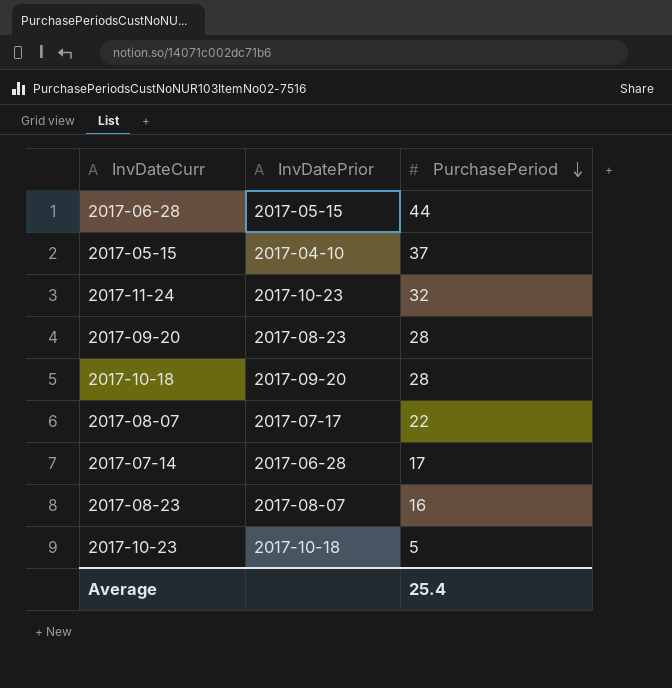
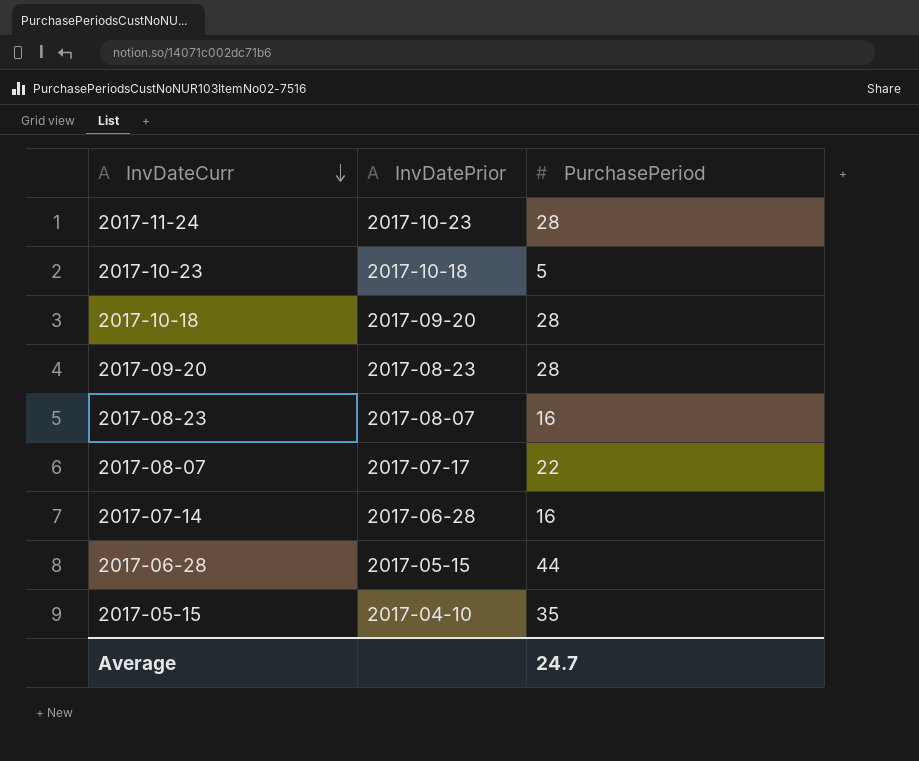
row order: PurchasePeriod descending -> InvDateCurr descending
2017-11-24 | PurchasePeriod: 32 -> 28
2017-07-14 | PurchasePeriod: 17 -> 16
2017-05-15 | PurchasePeriod: 37 -> 35
Average | PurchasePeriod: 25.4 -> 24.7

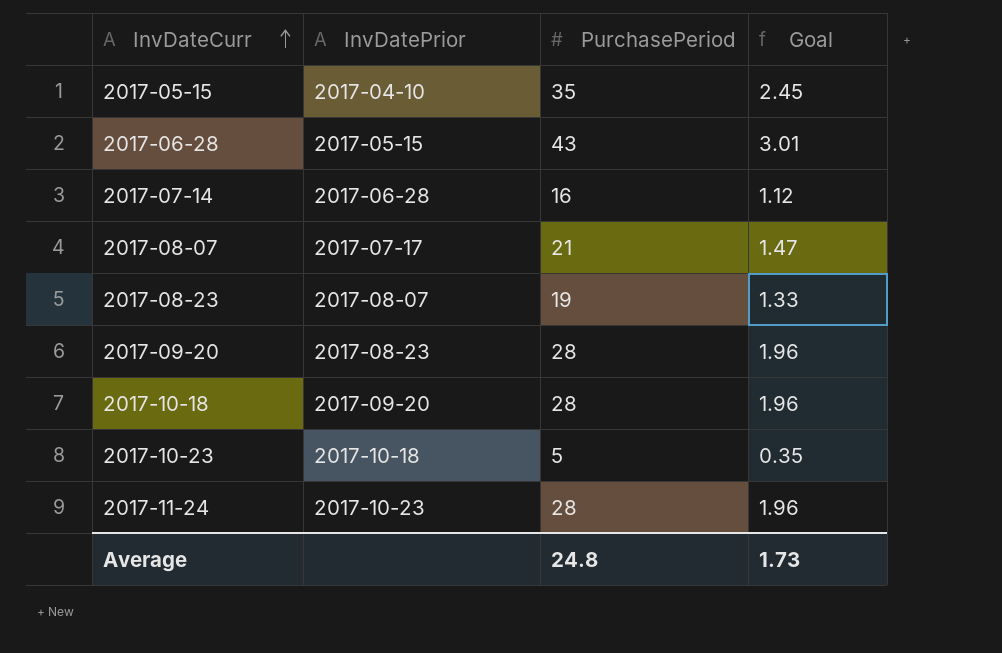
row order: InvDateCurr descending -> InvDateCurr ascending
column Goal | formula: none -> [PurchasePeriod] * 0.07
2017-06-28 | PurchasePeriod: 44 -> 43
2017-08-07 | PurchasePeriod: 22 -> 21
2017-08-23 | PurchasePeriod: 16 -> 19
Average | PurchasePeriod: 24.7 -> 24.8

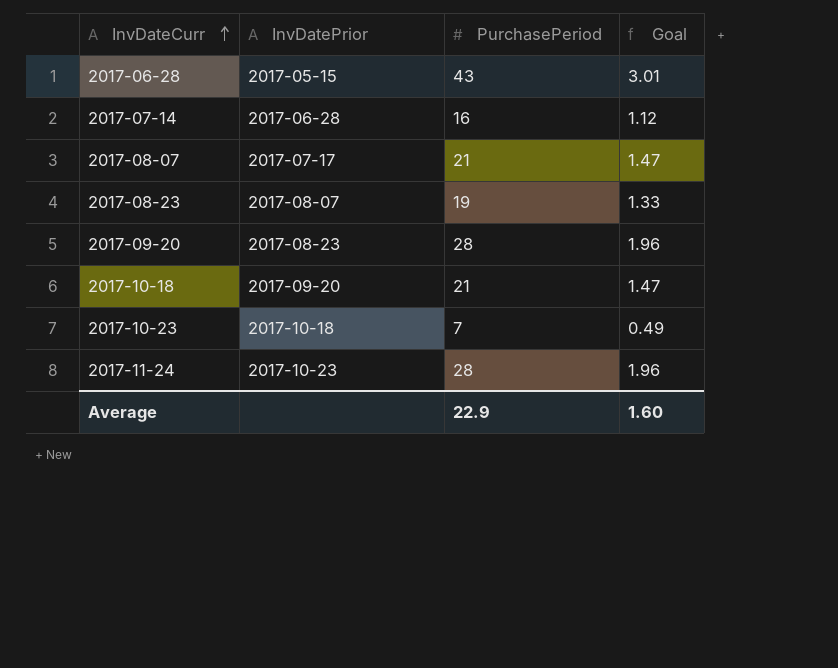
row 2017-05-15: 2017-04-10 | 35 | 2.45 -> none
2017-10-18 | PurchasePeriod: 28 -> 21
2017-10-18 | Goal: 1.96 -> 1.47
2017-10-23 | PurchasePeriod: 5 -> 7
2017-10-23 | Goal: 0.35 -> 0.49
Average | PurchasePeriod: 24.8 -> 22.9
Average | Goal: 1.73 -> 1.60

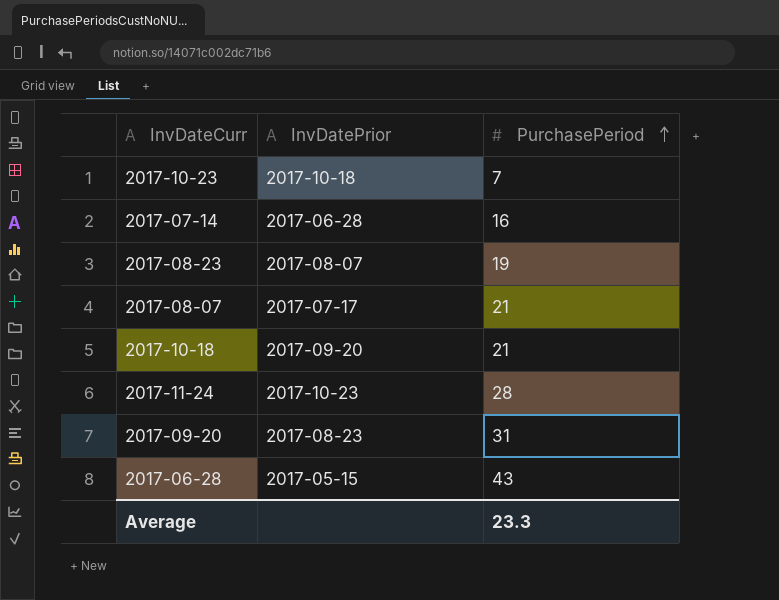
row order: InvDateCurr ascending -> PurchasePeriod ascending
column Goal | formula: [PurchasePeriod] * 0.07 -> none
2017-09-20 | PurchasePeriod: 28 -> 31
Average | PurchasePeriod: 22.9 -> 23.3

